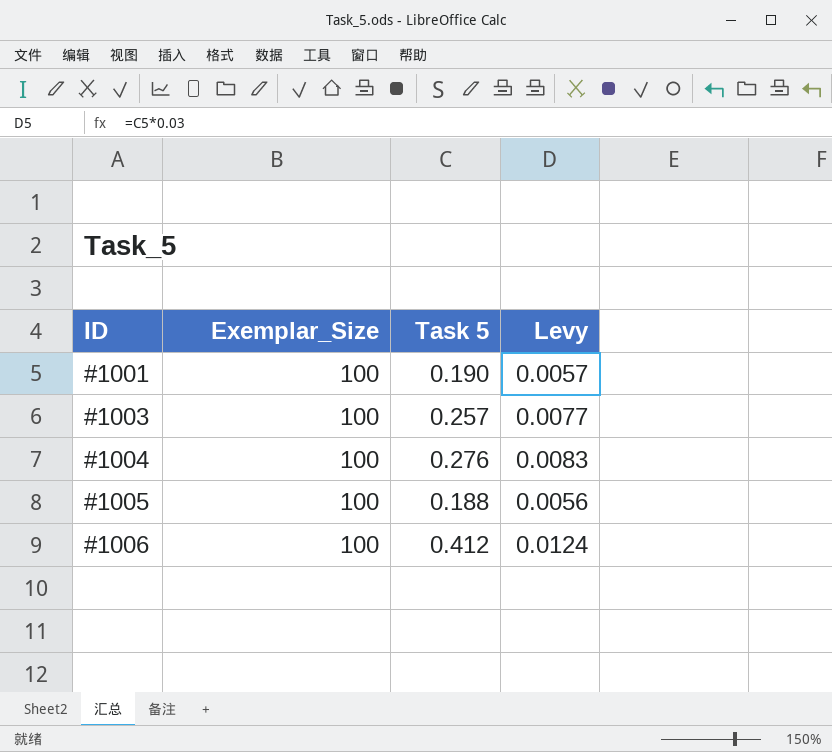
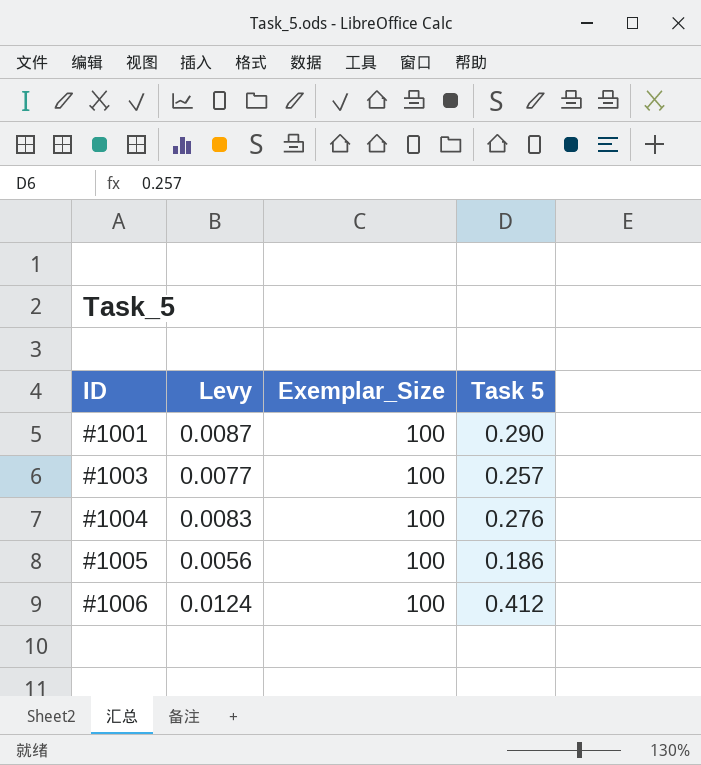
column Levy | position: 4 -> 2
#1001 | Levy: 0.0057 -> 0.0087
#1001 | Task 5: 0.190 -> 0.290
#1005 | Task 5: 0.188 -> 0.186

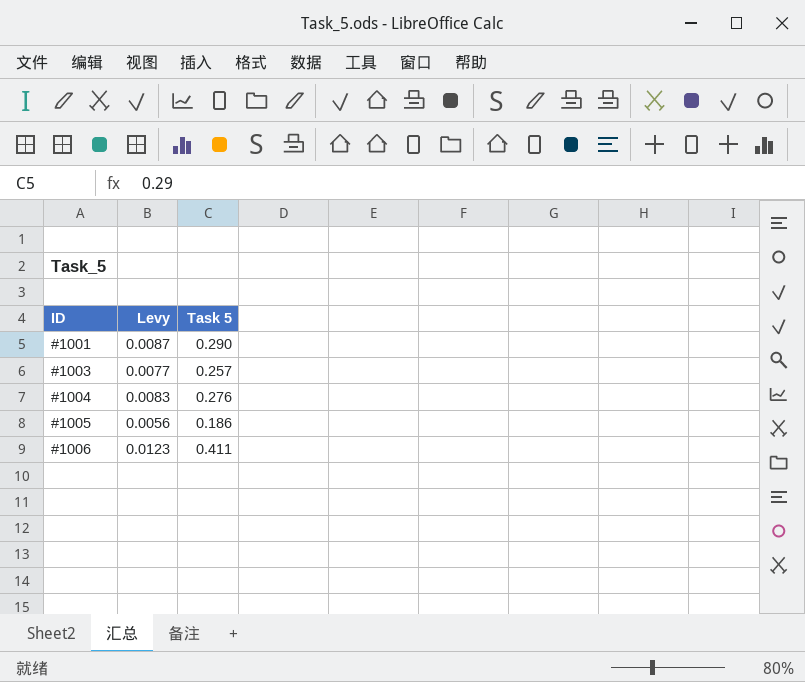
column Exemplar_Size | position: 3 -> none
#1006 | Levy: 0.0124 -> 0.0123
#1006 | Task 5: 0.412 -> 0.411

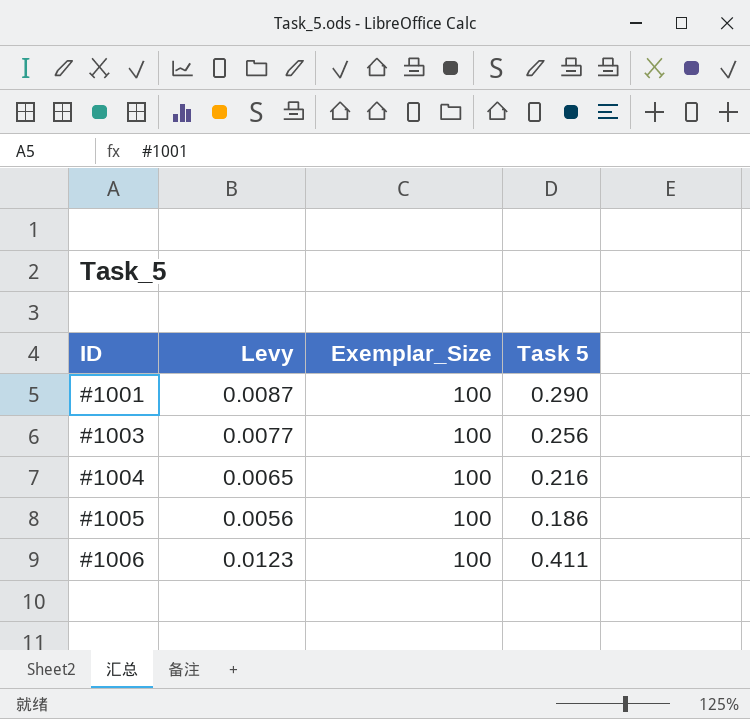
column Exemplar_Size | position: none -> 3
#1003 | Task 5: 0.257 -> 0.256
#1004 | Levy: 0.0083 -> 0.0065
#1004 | Task 5: 0.276 -> 0.216

